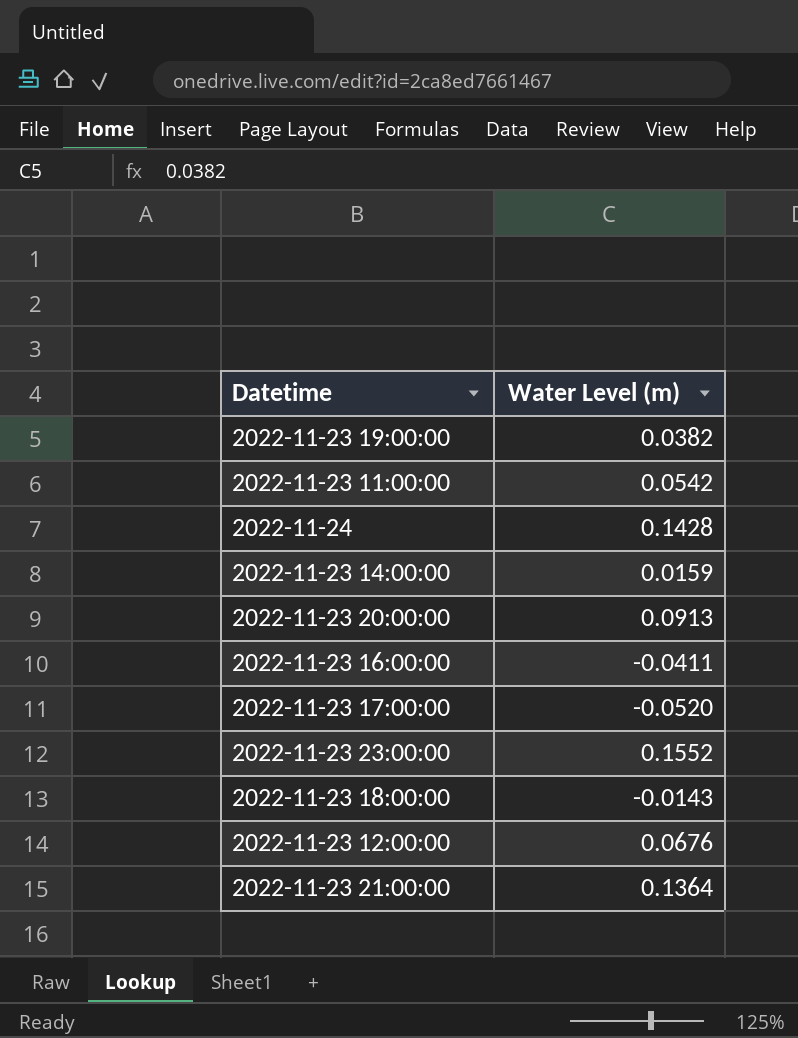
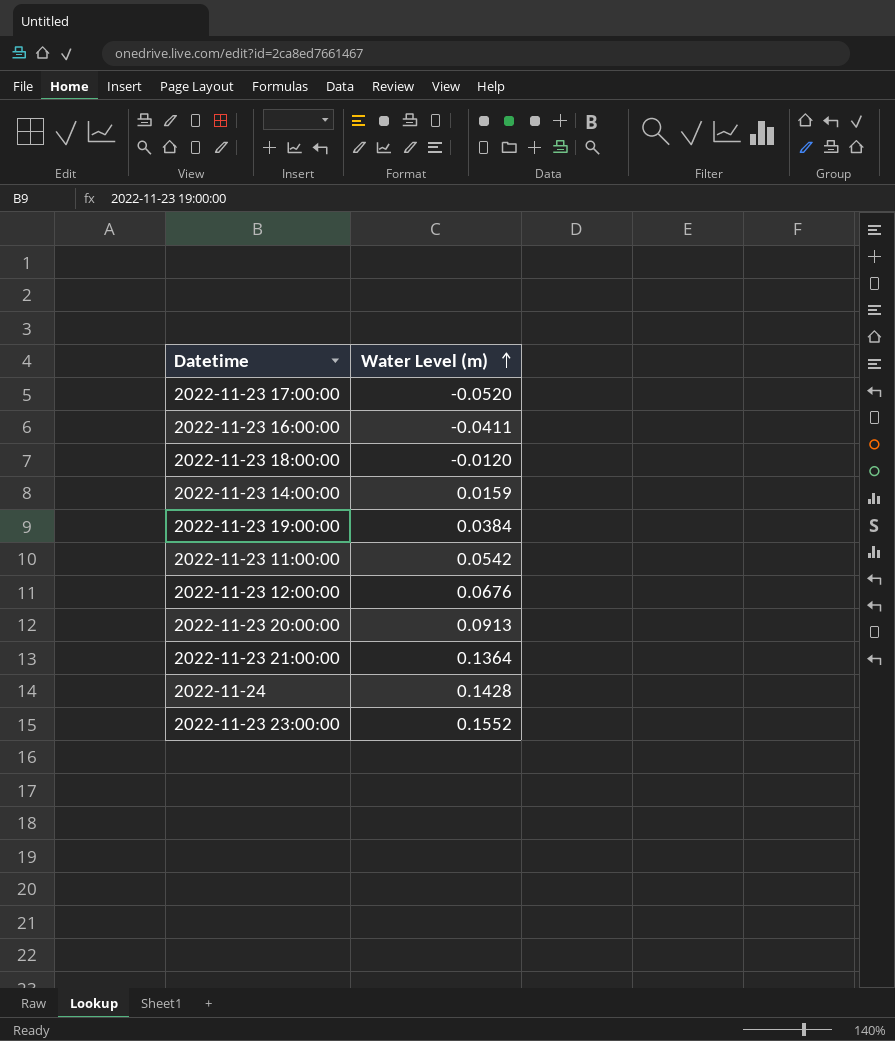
row order: none -> Water Level (m) ascending
2022-11-23 18:00:00 | Water Level (m): -0.0143 -> -0.0120
2022-11-23 19:00:00 | Water Level (m): 0.0382 -> 0.0384

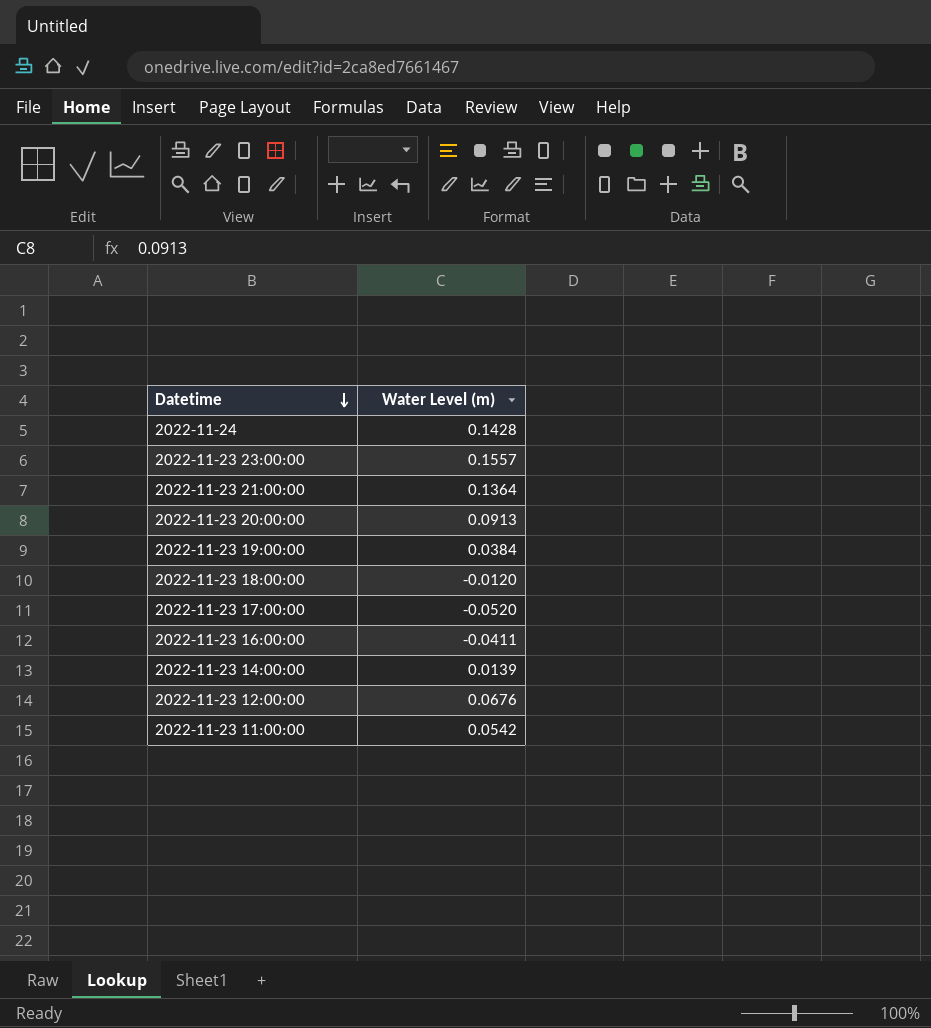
row order: Water Level (m) ascending -> Datetime descending
2022-11-23 23:00:00 | Water Level (m): 0.1552 -> 0.1557
2022-11-23 14:00:00 | Water Level (m): 0.0159 -> 0.0139

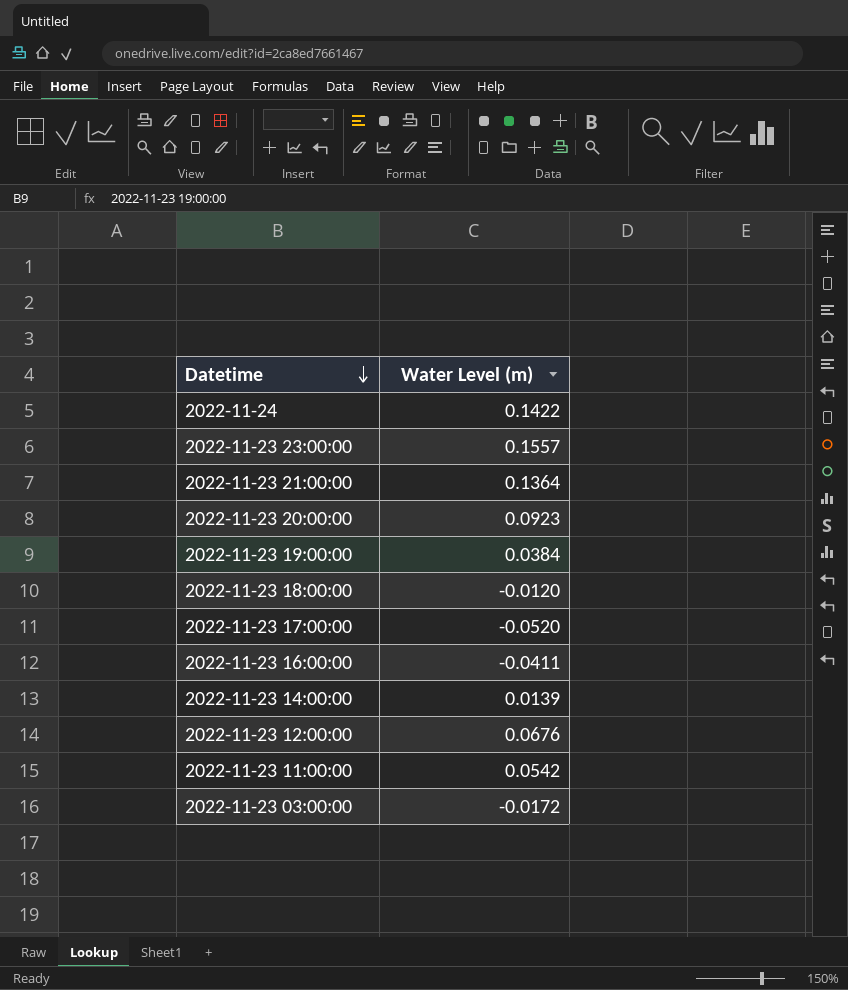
2022-11-24 | Water Level (m): 0.1428 -> 0.1422
2022-11-23 20:00:00 | Water Level (m): 0.0913 -> 0.0923
row 2022-11-23 03:00:00: none -> -0.0172

